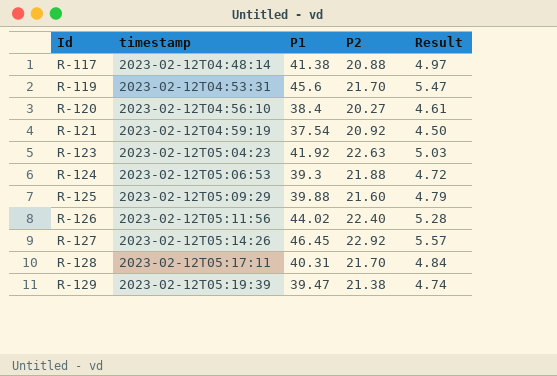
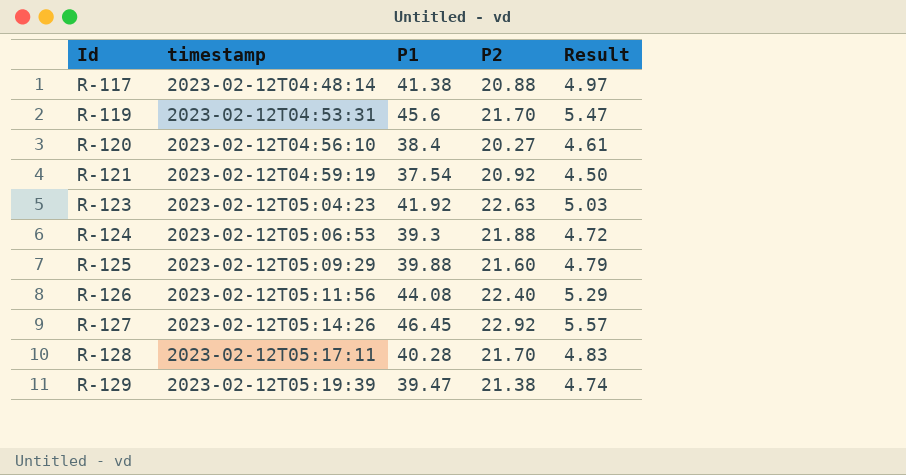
R-126 | P1: 44.02 -> 44.08
R-126 | Result: 5.28 -> 5.29
R-128 | P1: 40.31 -> 40.28
R-128 | Result: 4.84 -> 4.83

